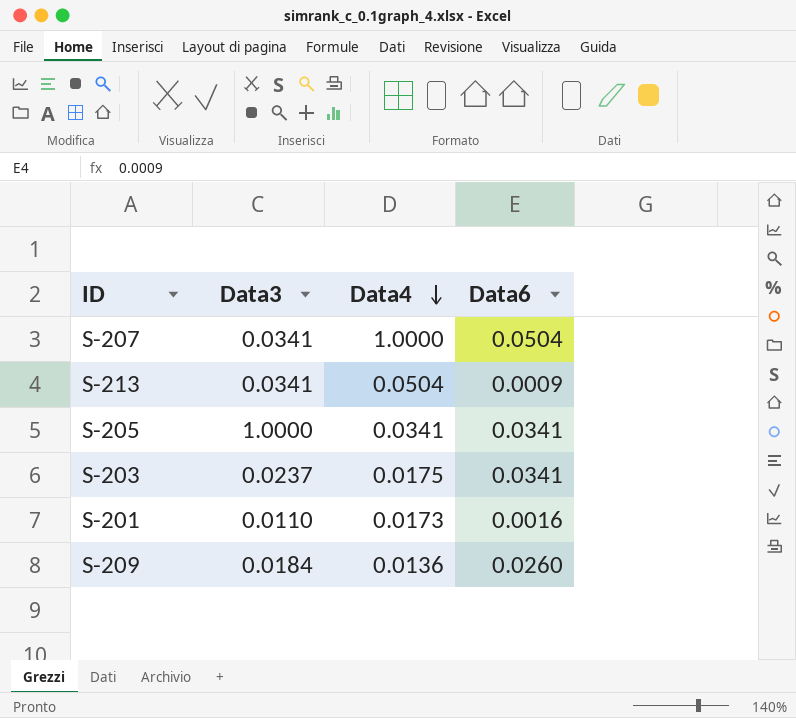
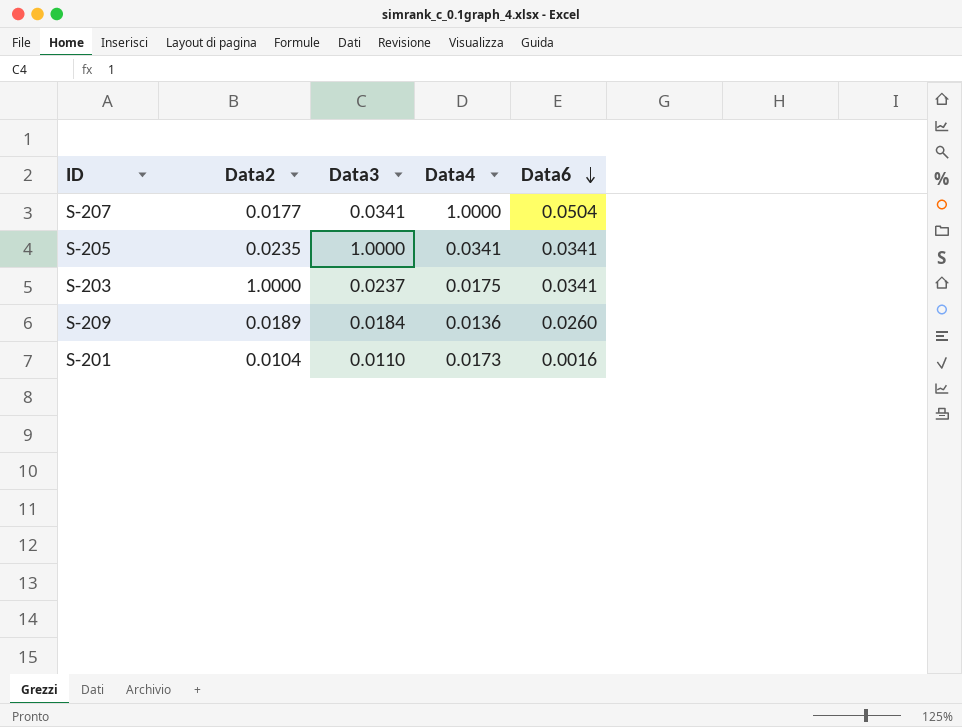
row order: Data4 descending -> Data6 descending
column Data2 | position: none -> 2
row S-213: 0.0341 | 0.0504 | 0.0009 -> none

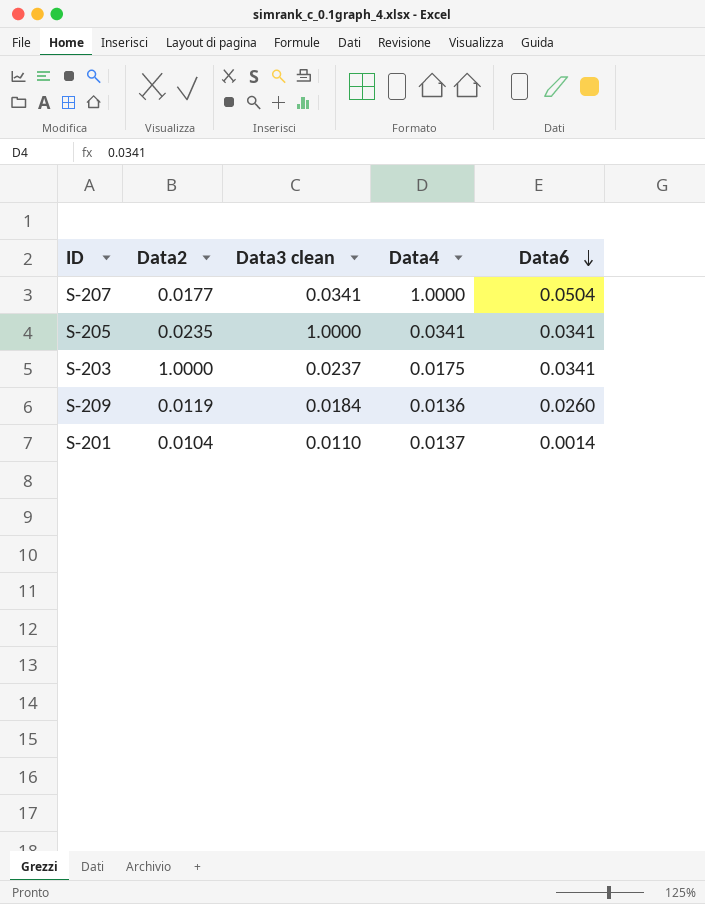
column name: Data3 -> Data3 clean
S-209 | Data2: 0.0189 -> 0.0119
S-201 | Data4: 0.0173 -> 0.0137
S-201 | Data6: 0.0016 -> 0.0014

